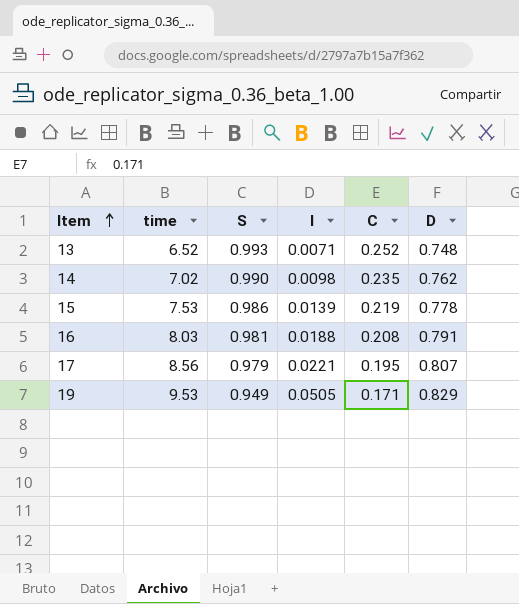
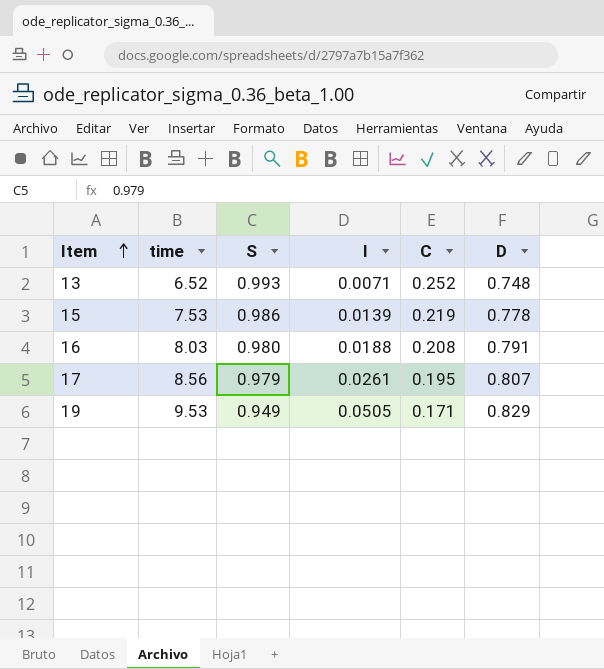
row 14: 7.02 | 0.990 | 0.0098 | 0.235 | 0.762 -> none
16 | S: 0.981 -> 0.980
17 | I: 0.0221 -> 0.0261

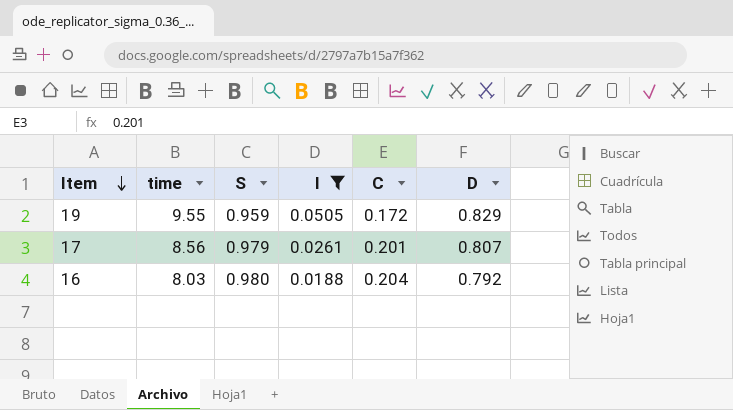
filter: none -> I >= 0.0188
row order: Item ascending -> Item descending
19 | time: 9.53 -> 9.55
19 | S: 0.949 -> 0.959
19 | C: 0.171 -> 0.172
17 | C: 0.195 -> 0.201
16 | C: 0.208 -> 0.204
16 | D: 0.791 -> 0.792

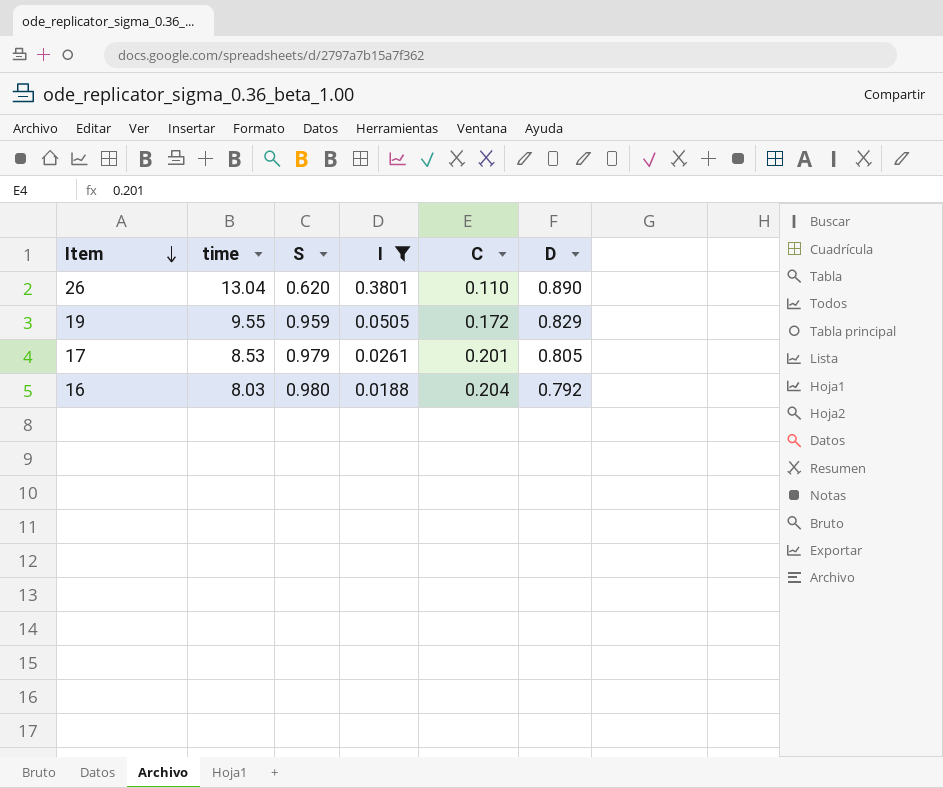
row 26: none -> 13.04 | 0.620 | 0.3801 | 0.110 | 0.890
17 | time: 8.56 -> 8.53
17 | D: 0.807 -> 0.805

